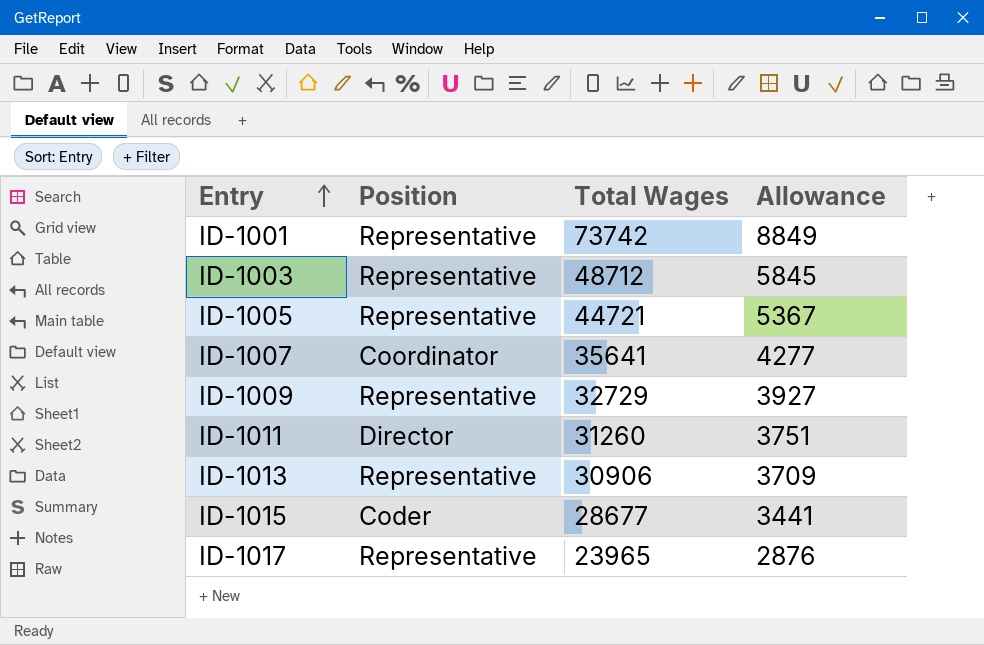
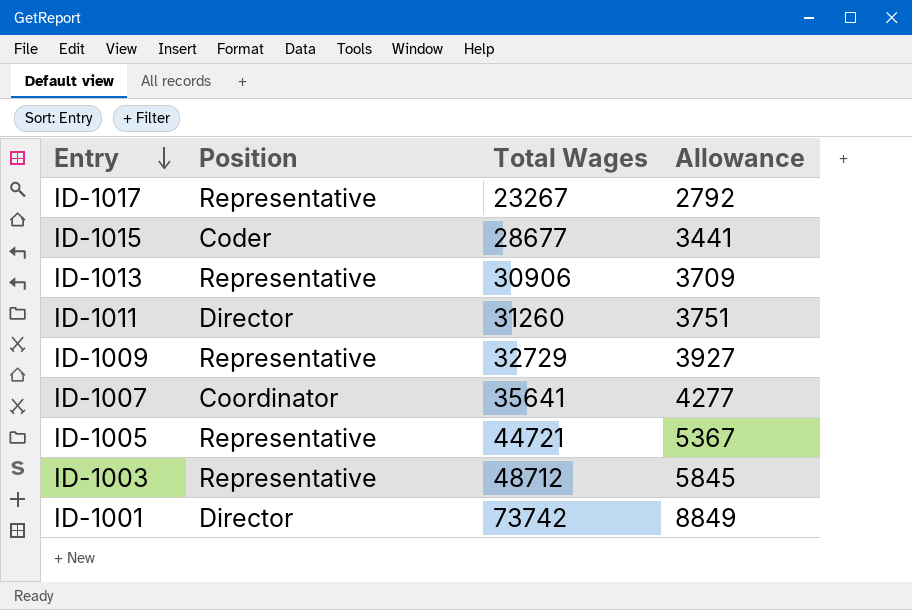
row order: Entry ascending -> Entry descending
ID-1017 | Total Wages: 23965 -> 23267
ID-1017 | Allowance: 2876 -> 2792
ID-1001 | Position: Representative -> Director

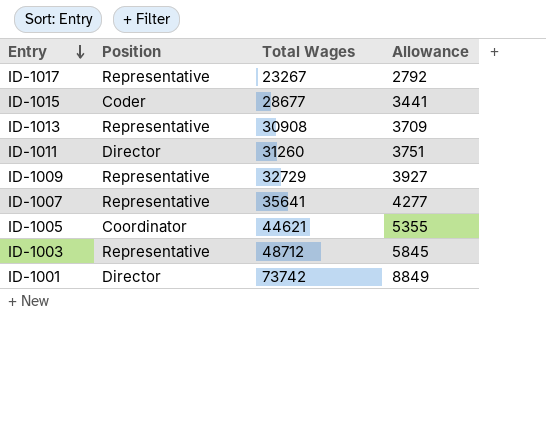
ID-1013 | Total Wages: 30906 -> 30908
ID-1007 | Position: Coordinator -> Representative
ID-1005 | Position: Representative -> Coordinator
ID-1005 | Total Wages: 44721 -> 44621
ID-1005 | Allowance: 5367 -> 5355

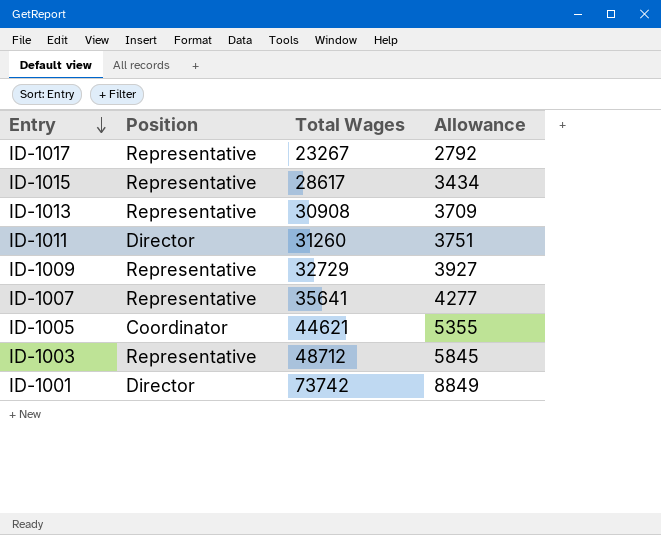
ID-1015 | Position: Coder -> Representative
ID-1015 | Total Wages: 28677 -> 28617
ID-1015 | Allowance: 3441 -> 3434

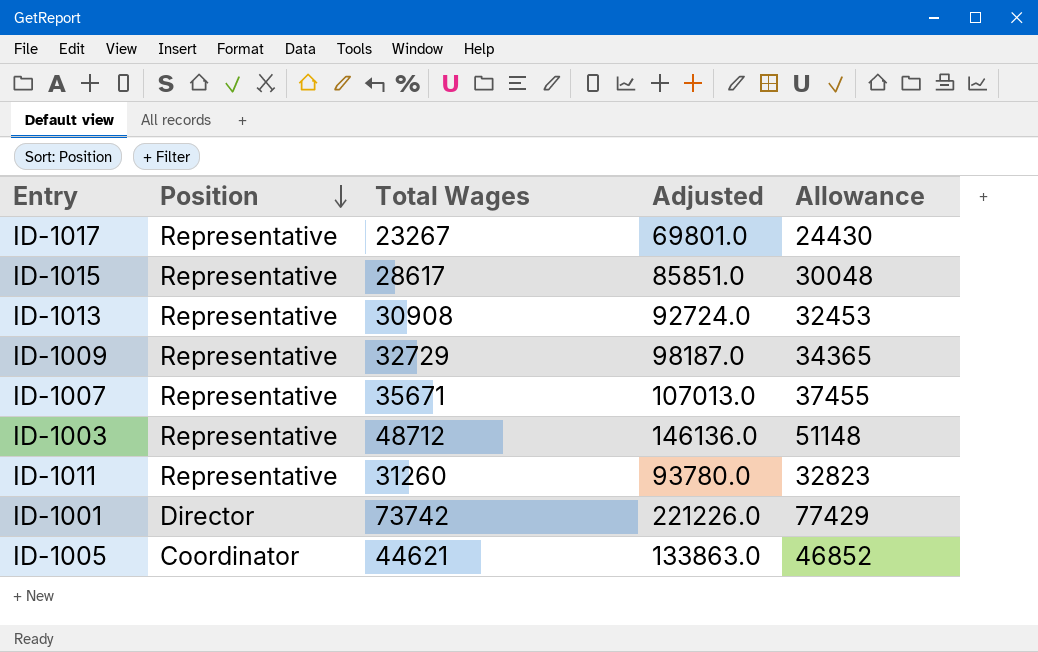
row order: Entry descending -> Position descending
column Adjusted | formula: none -> [Total Wages] * 3
column Allowance | formula: [Total Wages] * 0.12 -> [Total Wages] * 1.05
ID-1007 | Total Wages: 35641 -> 35671
ID-1011 | Position: Director -> Representative

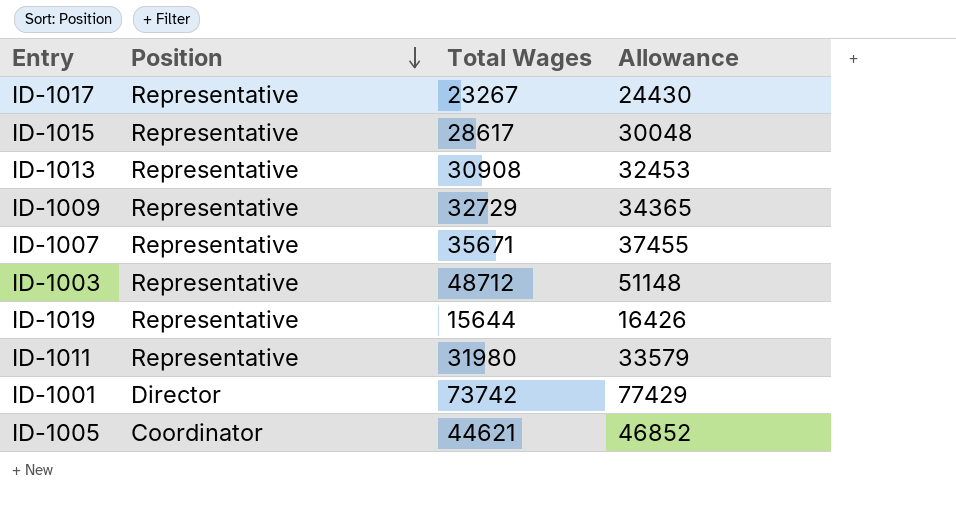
column Adjusted | formula: [Total Wages] * 3 -> none
row ID-1019: none -> Representative | 15644 | 16426
ID-1011 | Total Wages: 31260 -> 31980
ID-1011 | Allowance: 32823 -> 33579

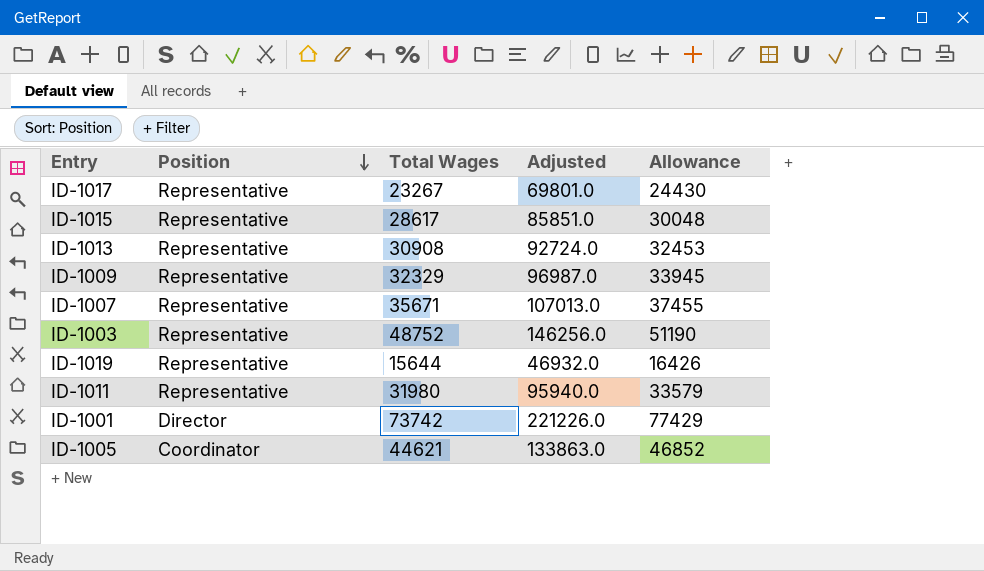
column Adjusted | formula: none -> [Total Wages] * 3
ID-1009 | Total Wages: 32729 -> 32329
ID-1009 | Allowance: 34365 -> 33945
ID-1003 | Total Wages: 48712 -> 48752
ID-1003 | Allowance: 51148 -> 51190

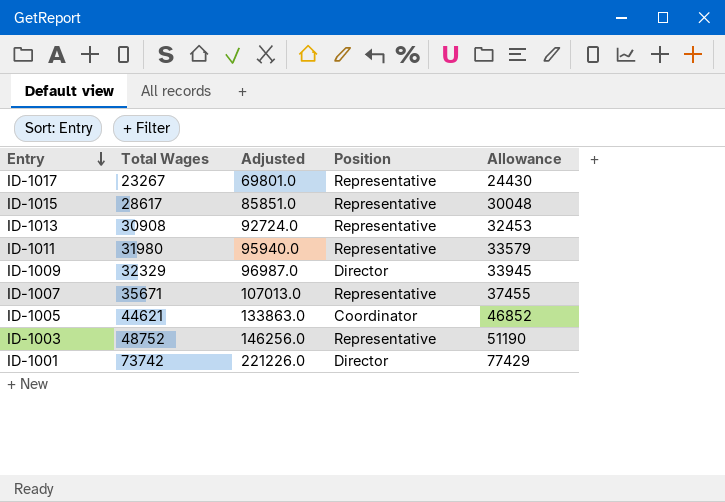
row order: Position descending -> Entry descending
column Position | position: 2 -> 4
row ID-1019: Representative | 15644 | 46932.0 | 16426 -> none
ID-1009 | Position: Representative -> Director

